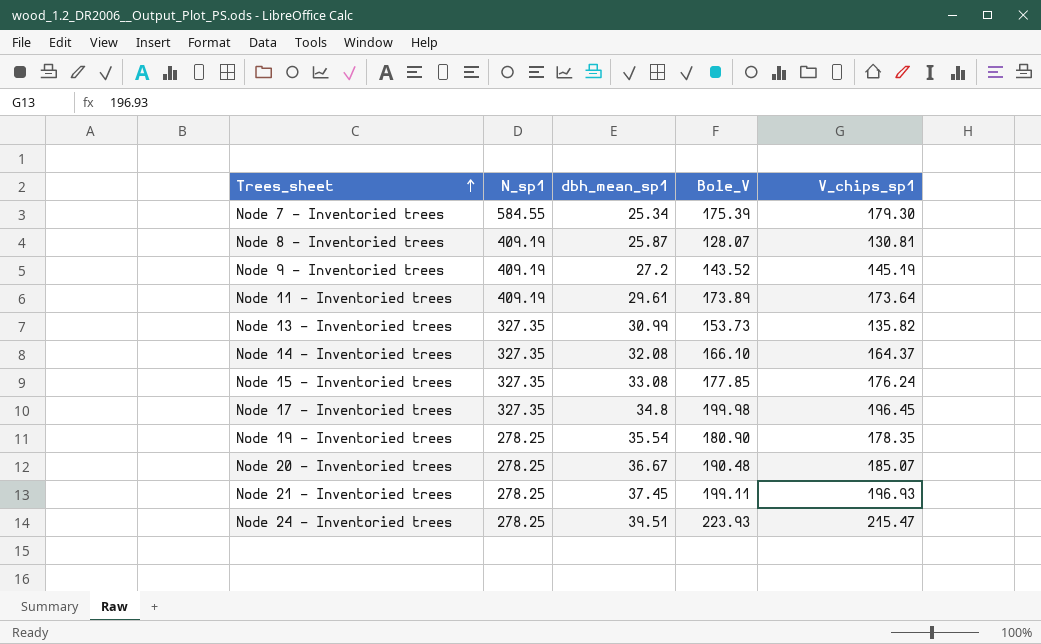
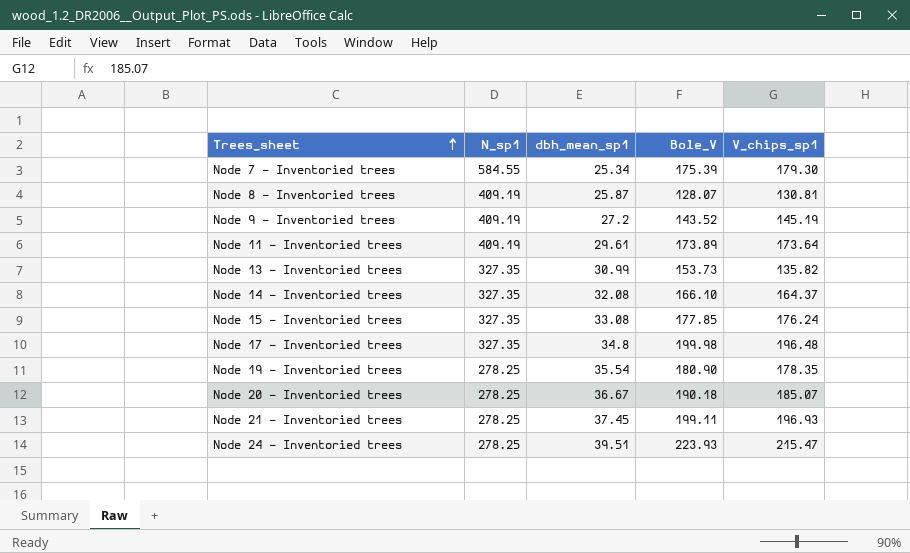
Node 17 - Inventoried trees | V_chips_sp1: 196.45 -> 196.48
Node 20 - Inventoried trees | Bole_V: 190.48 -> 190.18

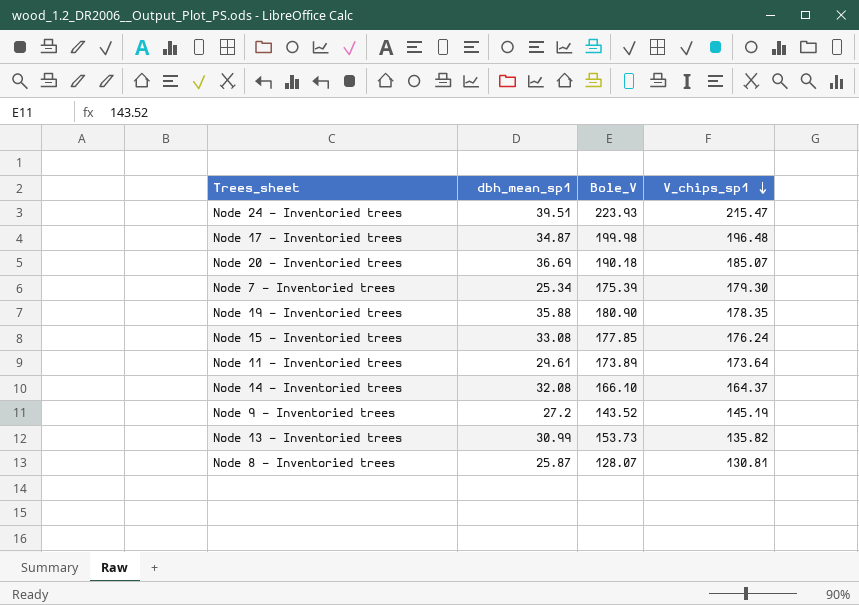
row order: Trees_sheet ascending -> V_chips_sp1 descending
column N_sp1 | position: 2 -> none
row Node 21 - Inventoried trees: 278.25 | 37.45 | 199.11 | 196.93 -> none
Node 17 - Inventoried trees | dbh_mean_sp1: 34.8 -> 34.87
Node 20 - Inventoried trees | dbh_mean_sp1: 36.67 -> 36.69
Node 19 - Inventoried trees | dbh_mean_sp1: 35.54 -> 35.88

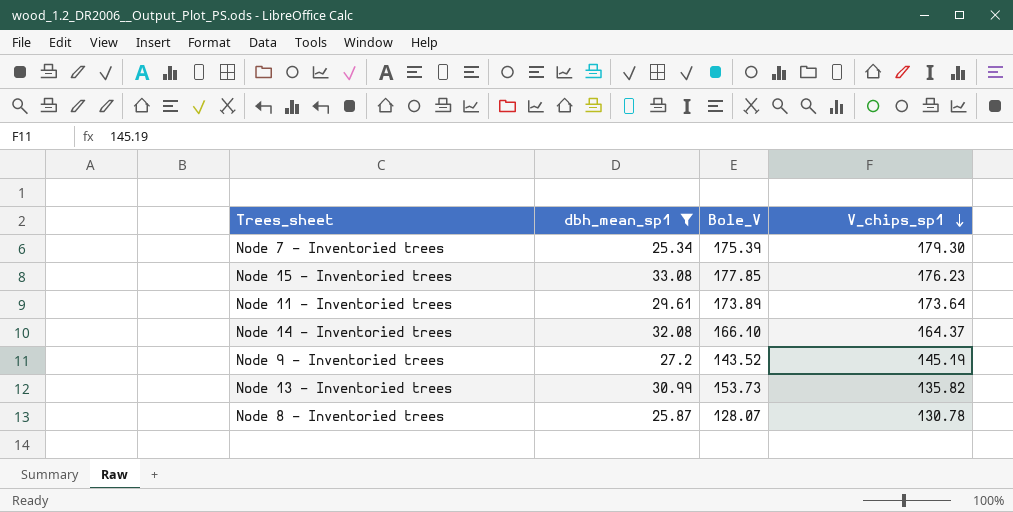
filter: none -> dbh_mean_sp1 <= 33.08
Node 15 - Inventoried trees | V_chips_sp1: 176.24 -> 176.23
Node 8 - Inventoried trees | V_chips_sp1: 130.81 -> 130.78

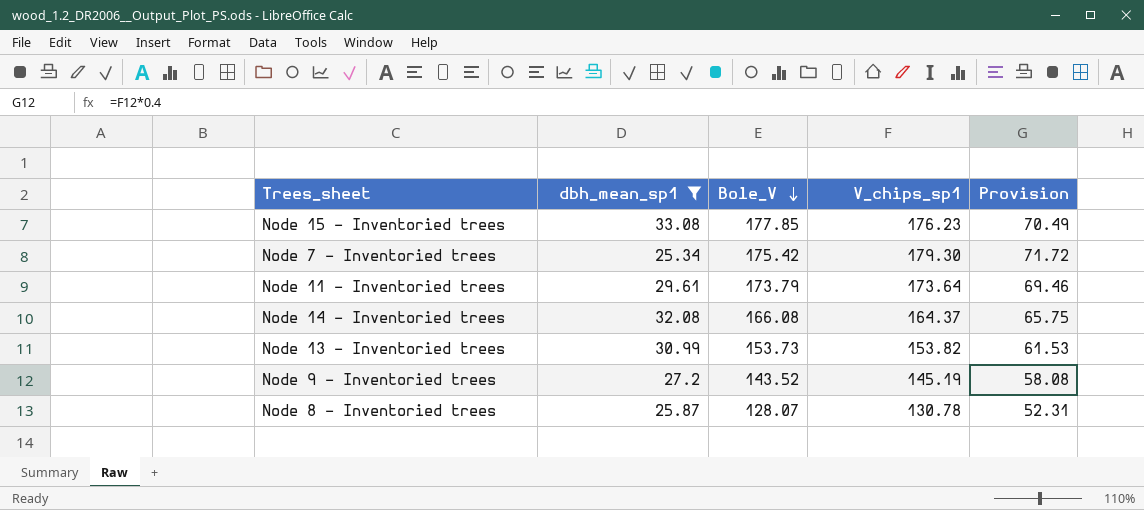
row order: V_chips_sp1 descending -> Bole_V descending
column Provision | formula: none -> [V_chips_sp1] * 0.4
Node 7 - Inventoried trees | Bole_V: 175.39 -> 175.42
Node 11 - Inventoried trees | Bole_V: 173.89 -> 173.79
Node 14 - Inventoried trees | Bole_V: 166.10 -> 166.08
Node 13 - Inventoried trees | V_chips_sp1: 135.82 -> 153.82

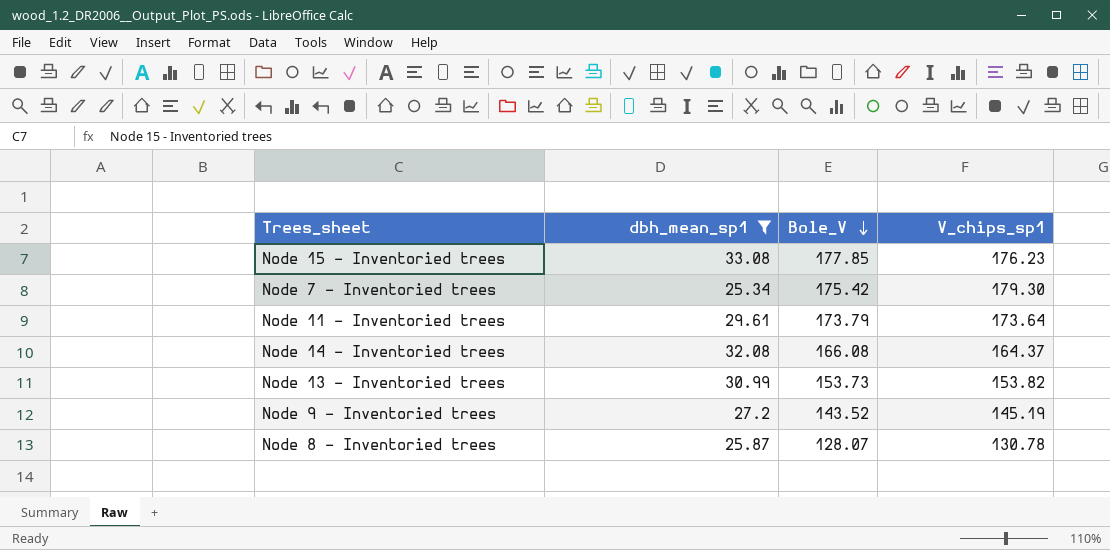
column Provision | formula: [V_chips_sp1] * 0.4 -> none

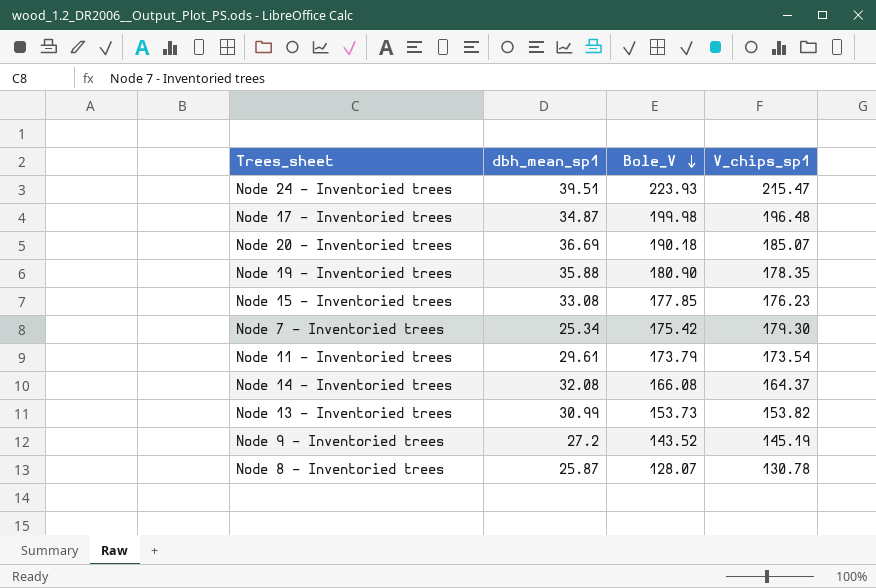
filter: dbh_mean_sp1 <= 33.08 -> none
Node 11 - Inventoried trees | V_chips_sp1: 173.64 -> 173.54

